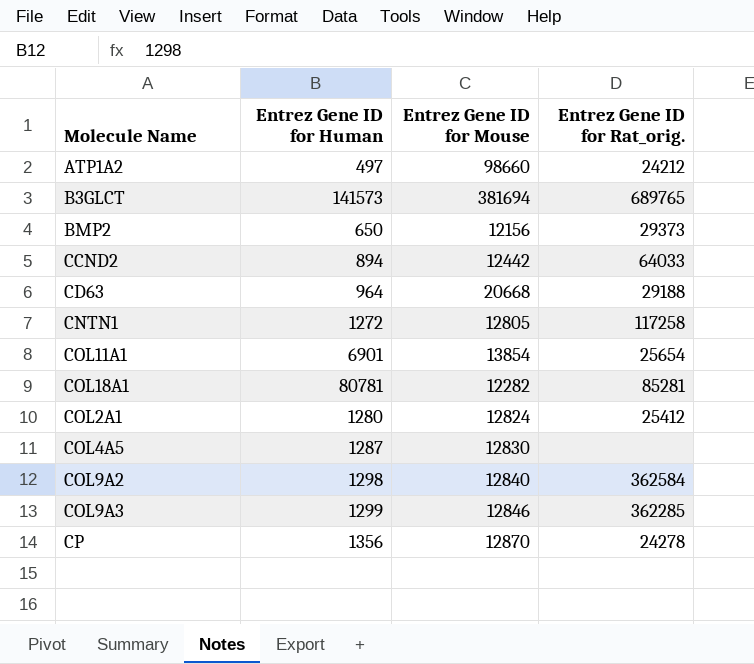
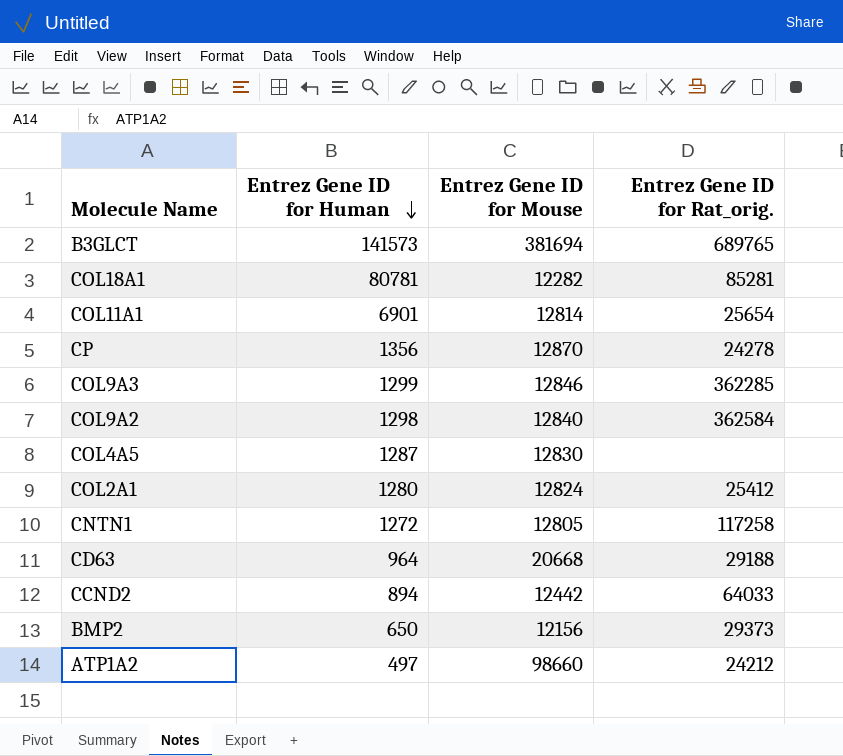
row order: none -> Entrez Gene ID for Human descending
COL11A1 | Entrez Gene ID for Mouse: 13854 -> 12814

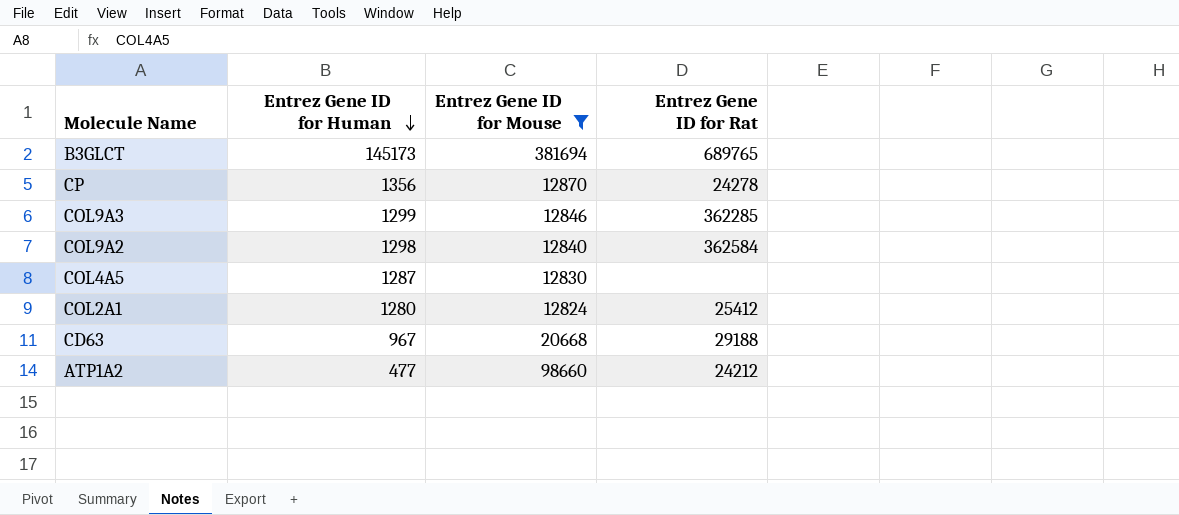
filter: none -> Entrez Gene ID for Mouse >= 12824
column name: Entrez Gene ID for Rat_orig. -> Entrez Gene ID for Rat
B3GLCT | Entrez Gene ID for Human: 141573 -> 145173
CD63 | Entrez Gene ID for Human: 964 -> 967
ATP1A2 | Entrez Gene ID for Human: 497 -> 477

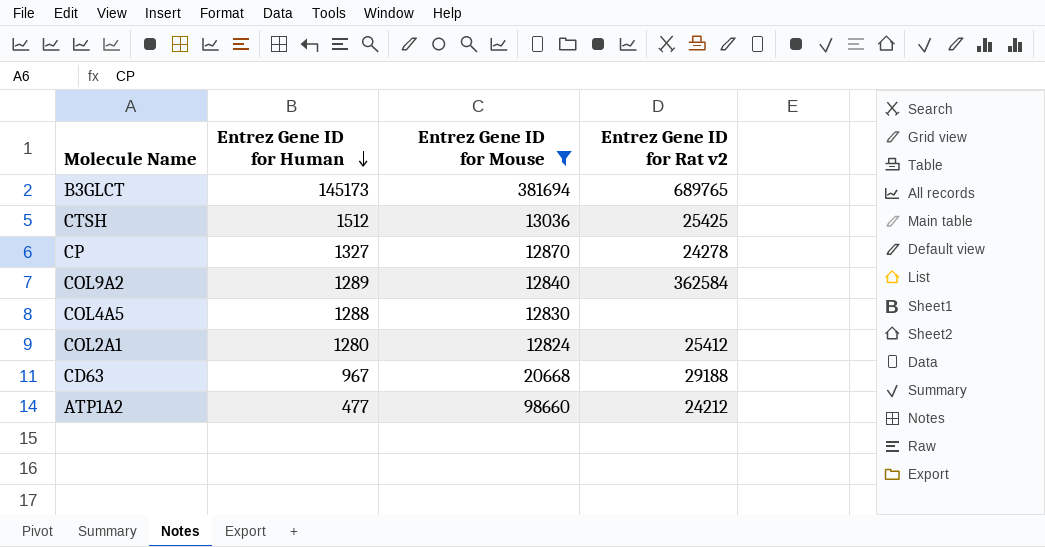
column name: Entrez Gene ID for Rat -> Entrez Gene ID for Rat v2
row COL9A3: 1299 | 12846 | 362285 -> none
row CTSH: none -> 1512 | 13036 | 25425
CP | Entrez Gene ID for Human: 1356 -> 1327
COL9A2 | Entrez Gene ID for Human: 1298 -> 1289
COL4A5 | Entrez Gene ID for Human: 1287 -> 1288

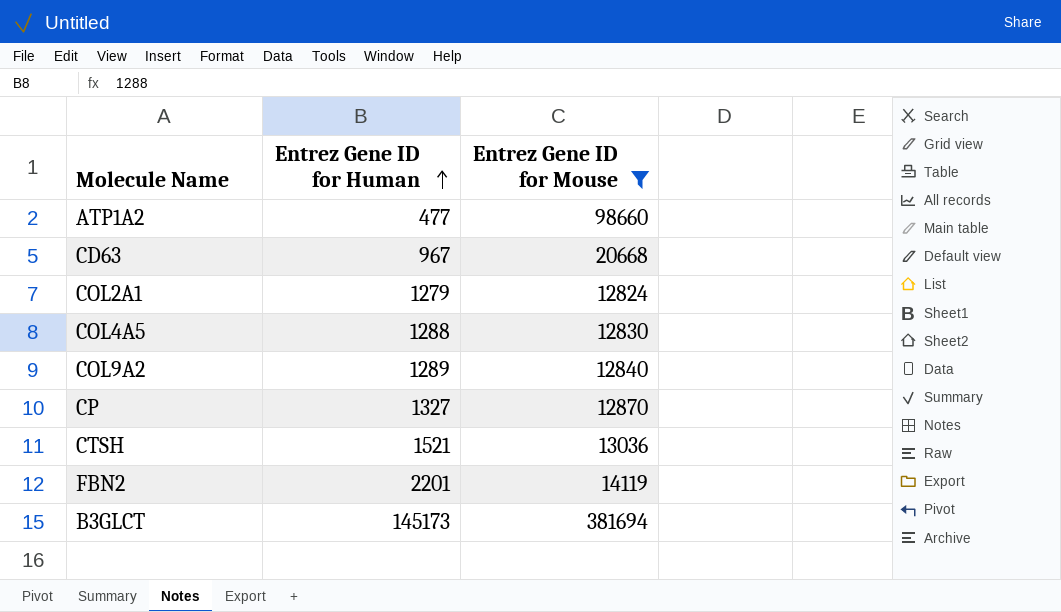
row order: Entrez Gene ID for Human descending -> Entrez Gene ID for Human ascending
column Entrez Gene ID for Rat v2 | position: 4 -> none
COL2A1 | Entrez Gene ID for Human: 1280 -> 1279
CTSH | Entrez Gene ID for Human: 1512 -> 1521
row FBN2: none -> 2201 | 14119

